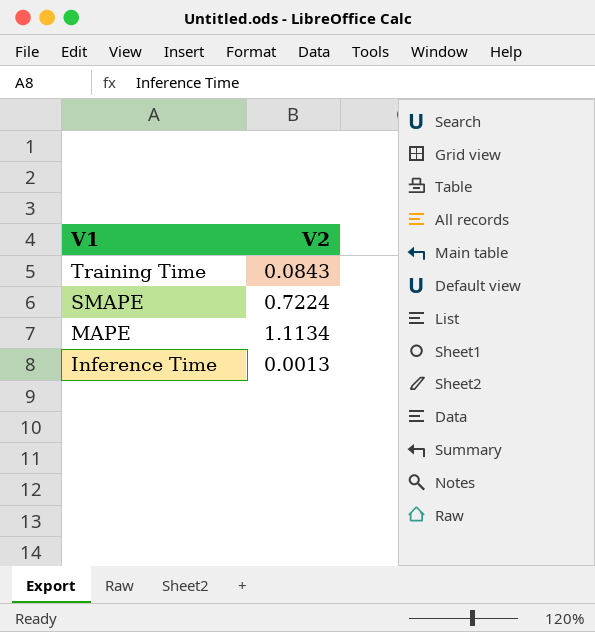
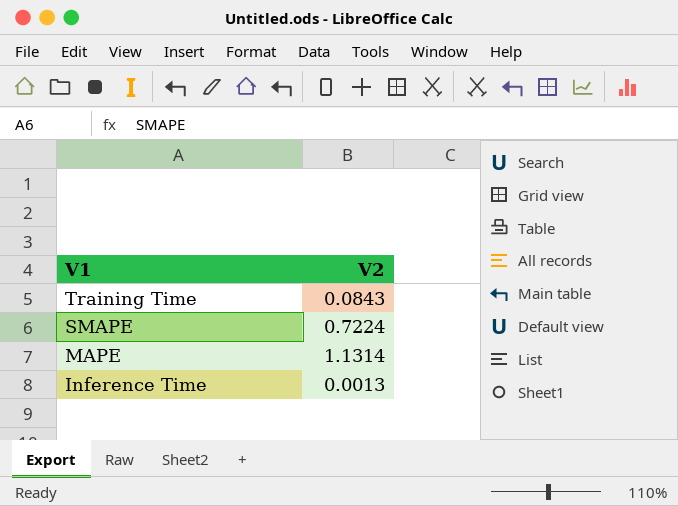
MAPE | V2: 1.1134 -> 1.1314

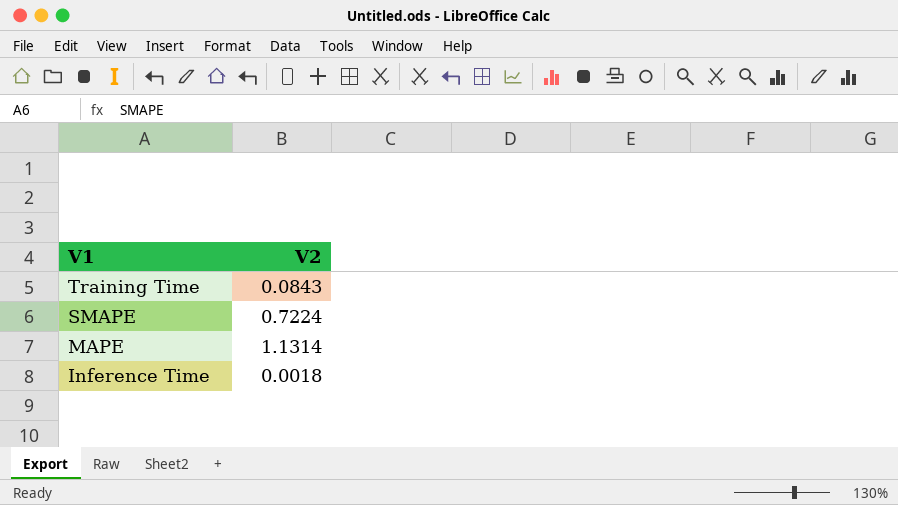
Inference Time | V2: 0.0013 -> 0.0018

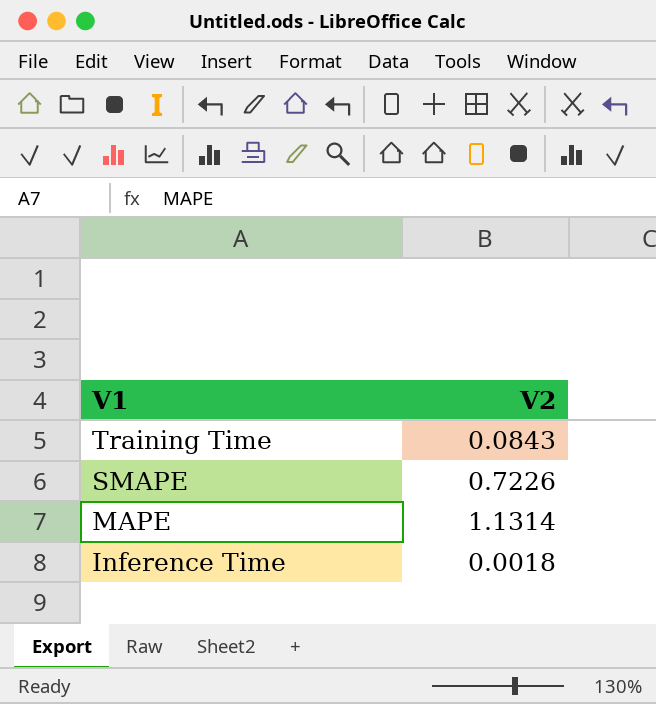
SMAPE | V2: 0.7224 -> 0.7226

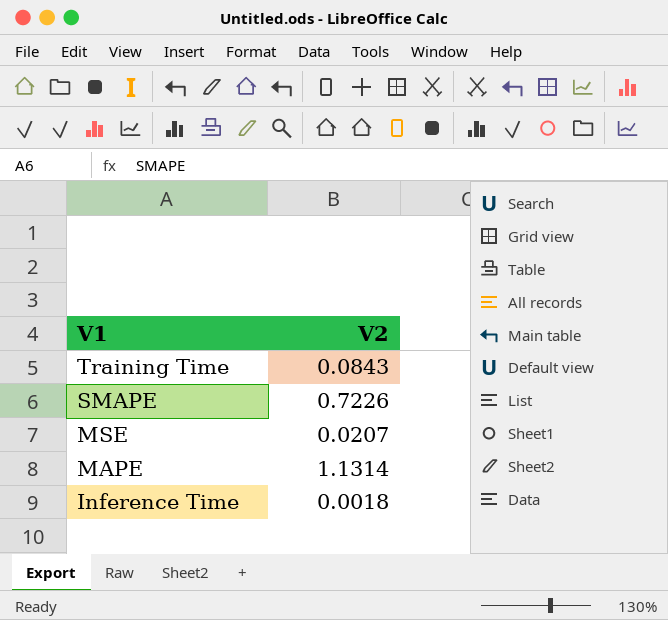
row MSE: none -> 0.0207

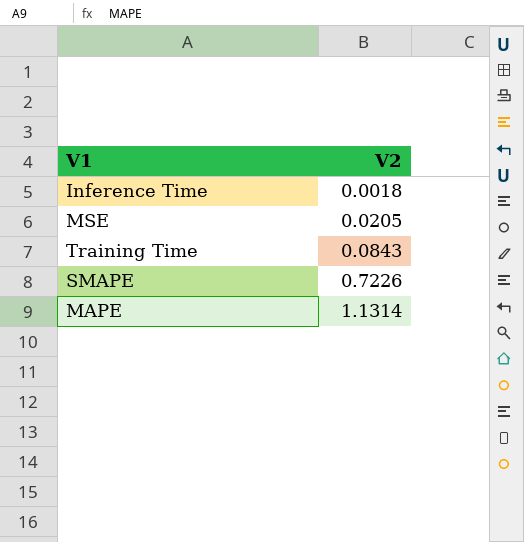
row order: V1 descending -> V2 ascending
MSE | V2: 0.0207 -> 0.0205

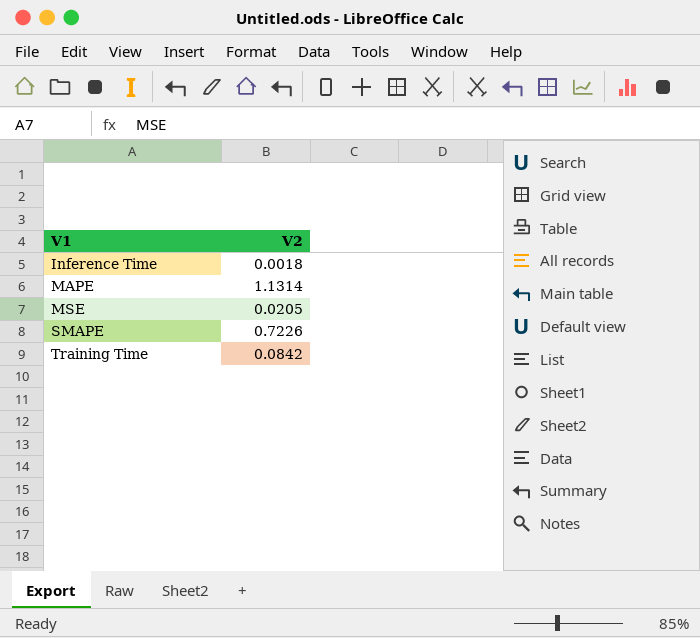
row order: V2 ascending -> V1 ascending
Training Time | V2: 0.0843 -> 0.0842

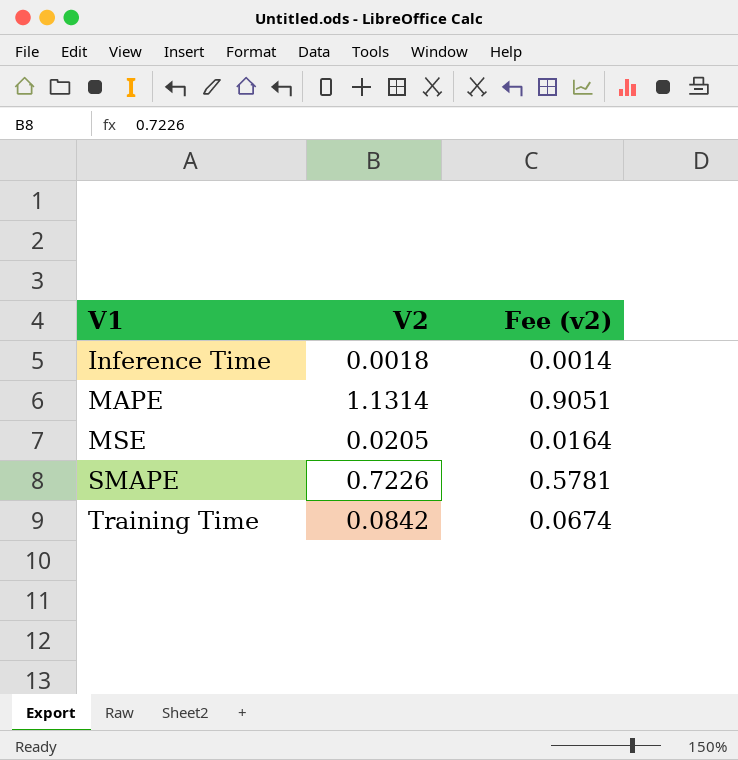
column Fee (v2) | formula: none -> [V2] * 0.8

